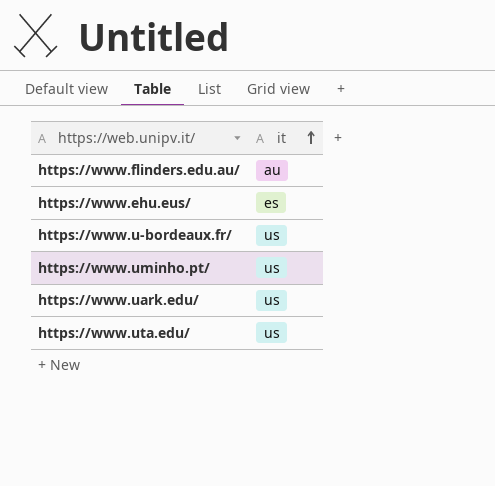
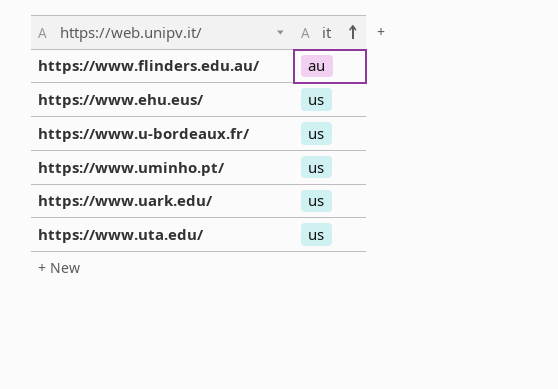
https://www.ehu.eus/ | it: es -> us

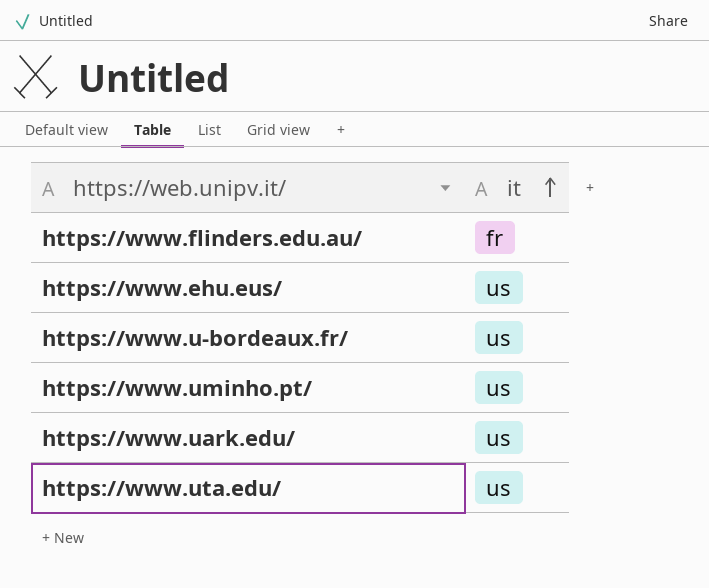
https://www.flinders.edu.au/ | it: au -> fr

